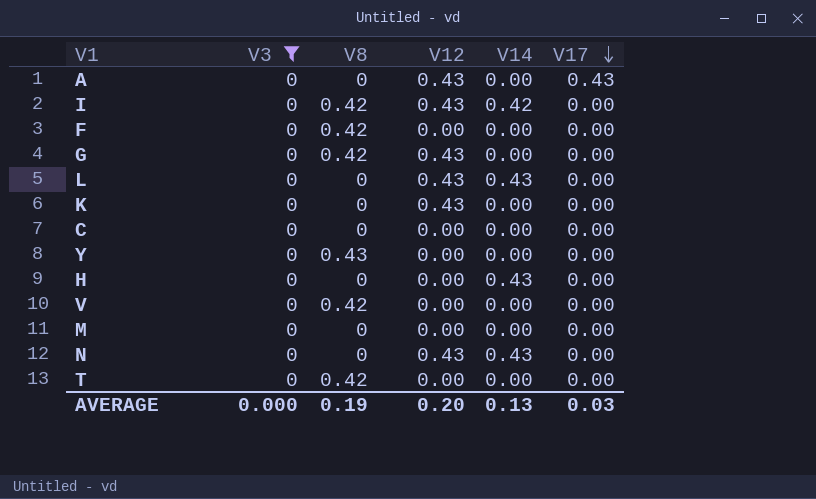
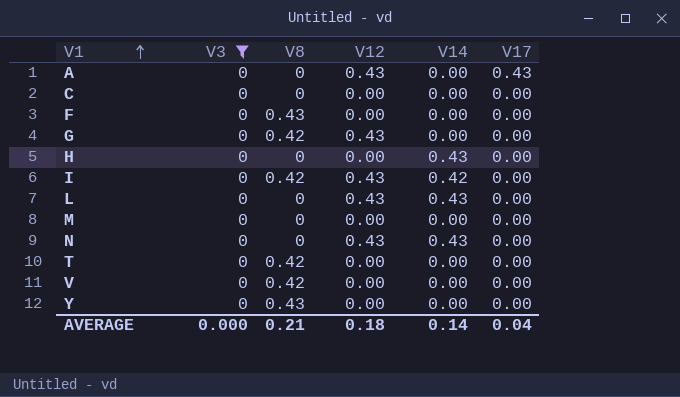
row order: V17 descending -> V1 ascending
row K: 0 | 0 | 0.43 | 0.00 | 0.00 -> none
F | V8: 0.42 -> 0.43
AVERAGE | V8: 0.19 -> 0.21
AVERAGE | V12: 0.20 -> 0.18
AVERAGE | V14: 0.13 -> 0.14
AVERAGE | V17: 0.03 -> 0.04

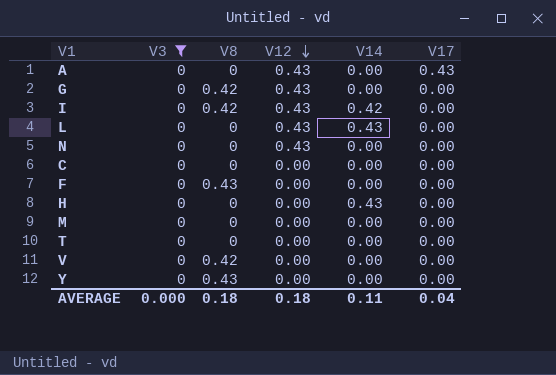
row order: V1 ascending -> V12 descending
N | V14: 0.43 -> 0.00
T | V8: 0.42 -> 0
AVERAGE | V8: 0.21 -> 0.18
AVERAGE | V14: 0.14 -> 0.11

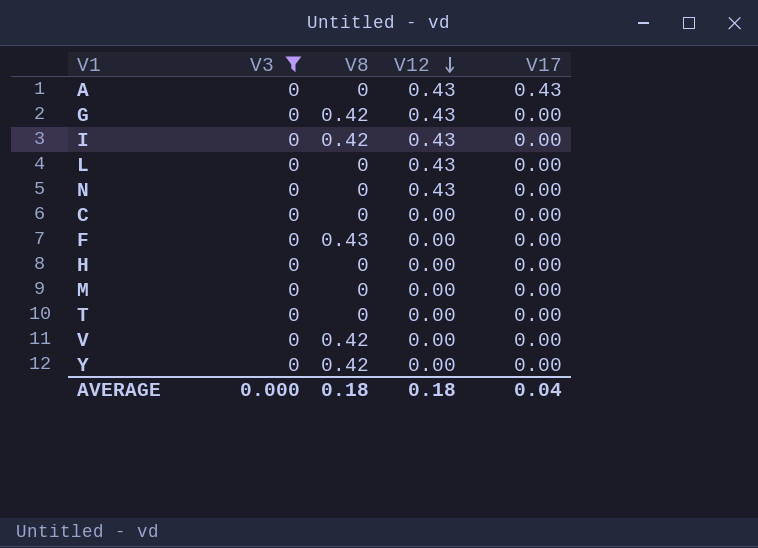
column V14 | position: 5 -> none
Y | V8: 0.43 -> 0.42

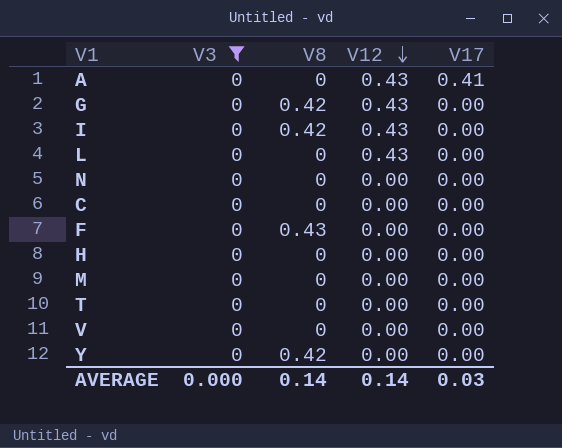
A | V17: 0.43 -> 0.41
N | V12: 0.43 -> 0.00
V | V8: 0.42 -> 0
AVERAGE | V8: 0.18 -> 0.14
AVERAGE | V12: 0.18 -> 0.14
AVERAGE | V17: 0.04 -> 0.03

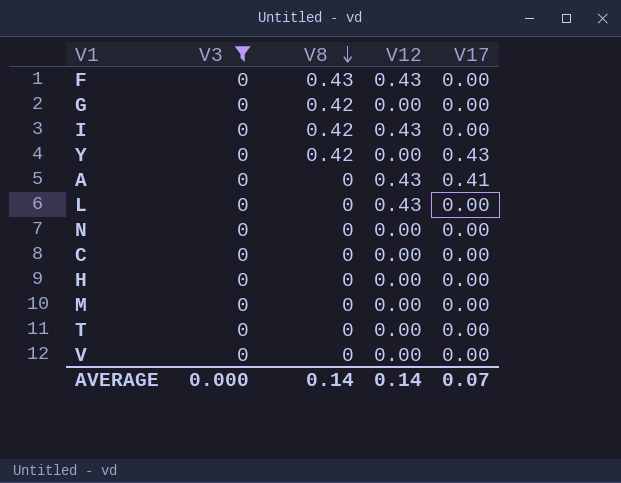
row order: V12 descending -> V8 descending
F | V12: 0.00 -> 0.43
G | V12: 0.43 -> 0.00
Y | V17: 0.00 -> 0.43
AVERAGE | V17: 0.03 -> 0.07

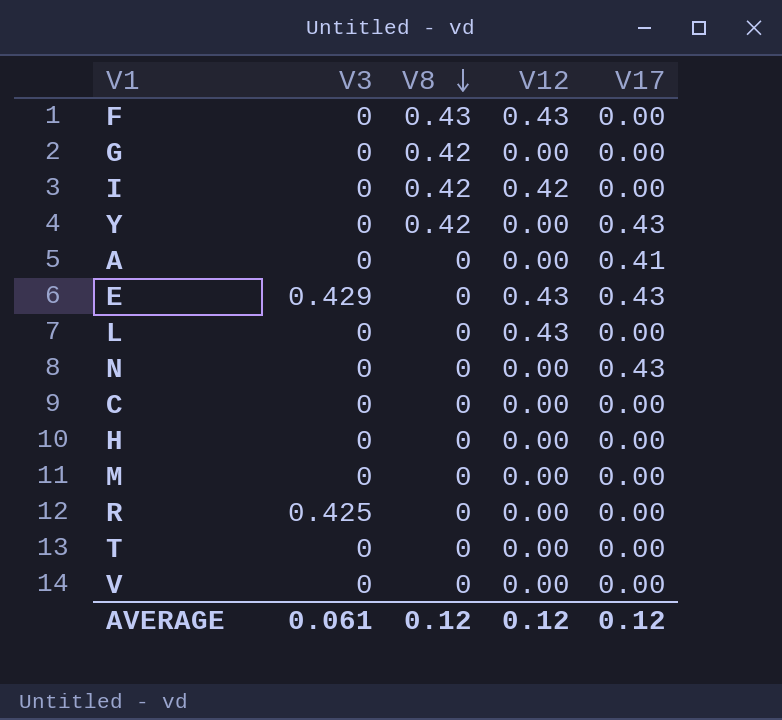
filter: V3 = 0 -> none
I | V12: 0.43 -> 0.42
A | V12: 0.43 -> 0.00
N | V17: 0.00 -> 0.43
AVERAGE | V3: 0.000 -> 0.061
AVERAGE | V8: 0.14 -> 0.12
AVERAGE | V12: 0.14 -> 0.12
AVERAGE | V17: 0.07 -> 0.12

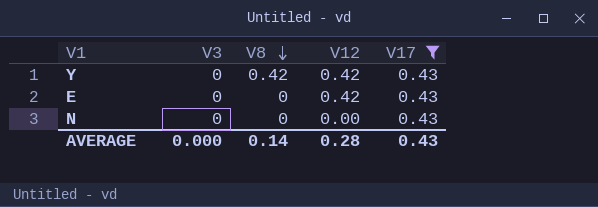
filter: none -> V17 = 0.43
Y | V12: 0.00 -> 0.42
E | V3: 0.429 -> 0
E | V12: 0.43 -> 0.42
AVERAGE | V3: 0.061 -> 0.000
AVERAGE | V8: 0.12 -> 0.14
AVERAGE | V12: 0.12 -> 0.28
AVERAGE | V17: 0.12 -> 0.43

